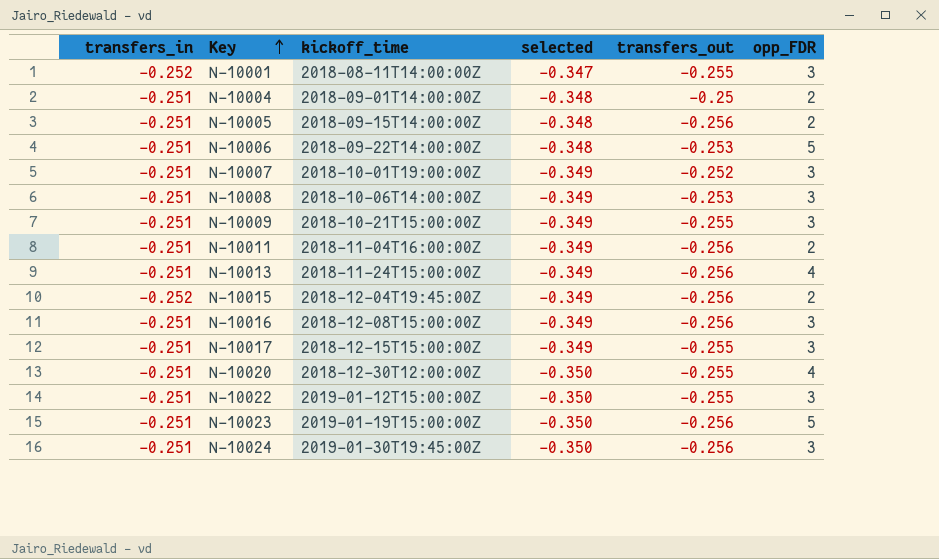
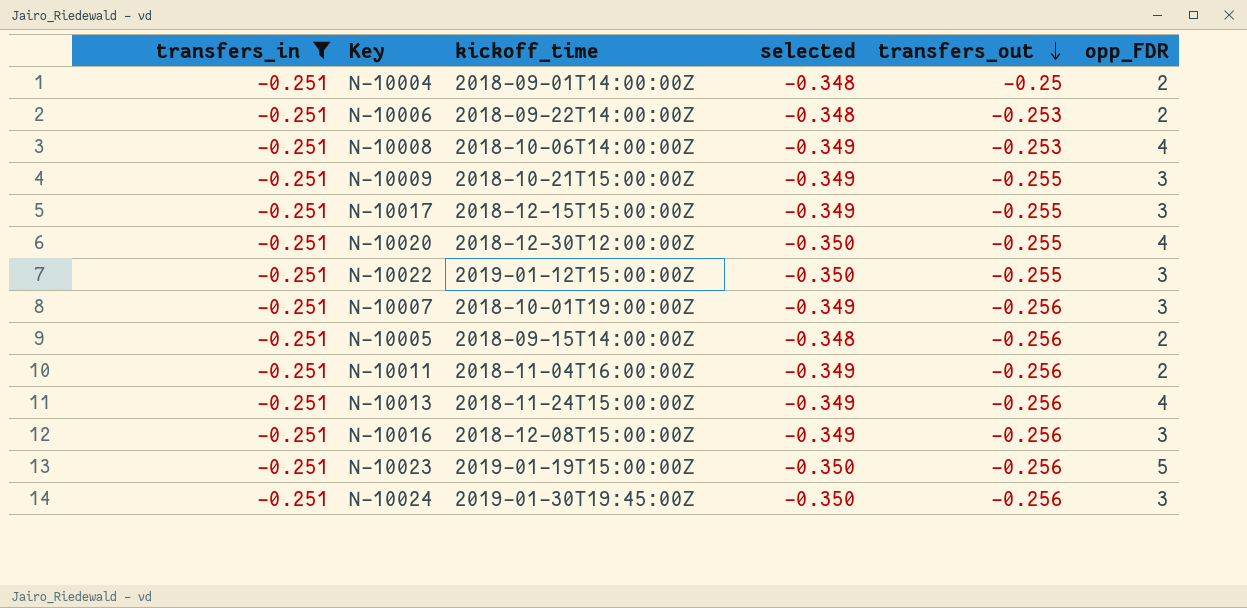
filter: none -> transfers_in = -0.251
row order: Key ascending -> transfers_out descending
N-10006 | opp_FDR: 5 -> 2
N-10008 | opp_FDR: 3 -> 4
N-10007 | transfers_out: -0.252 -> -0.256

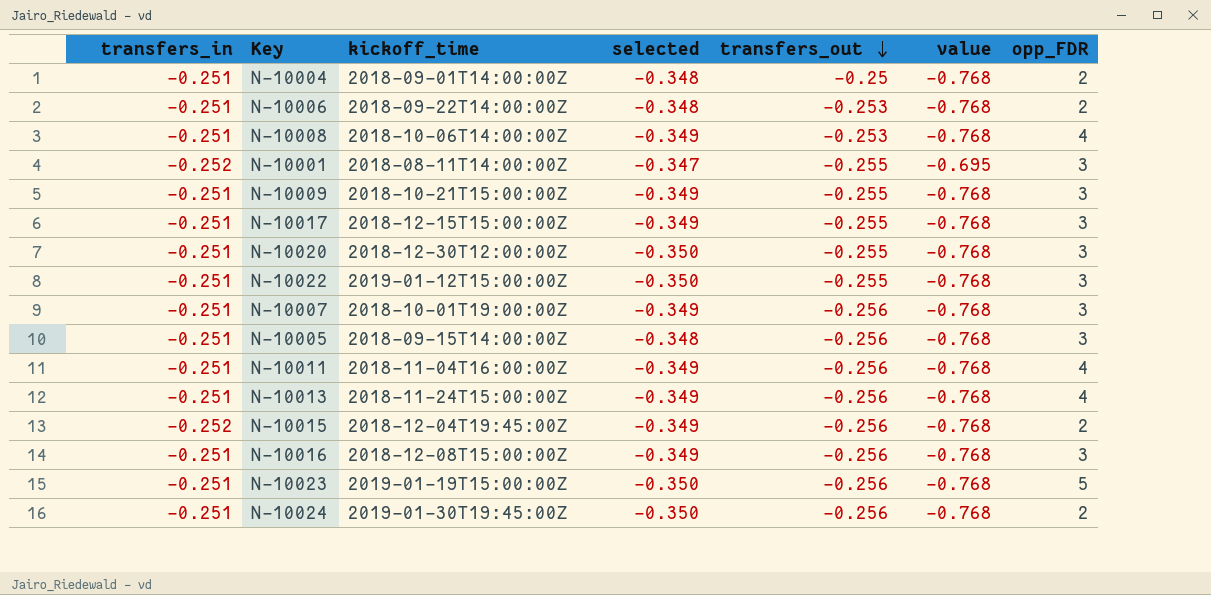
filter: transfers_in = -0.251 -> none
column value | position: none -> 6
N-10020 | opp_FDR: 4 -> 3
N-10005 | opp_FDR: 2 -> 3
N-10011 | opp_FDR: 2 -> 4
N-10024 | opp_FDR: 3 -> 2

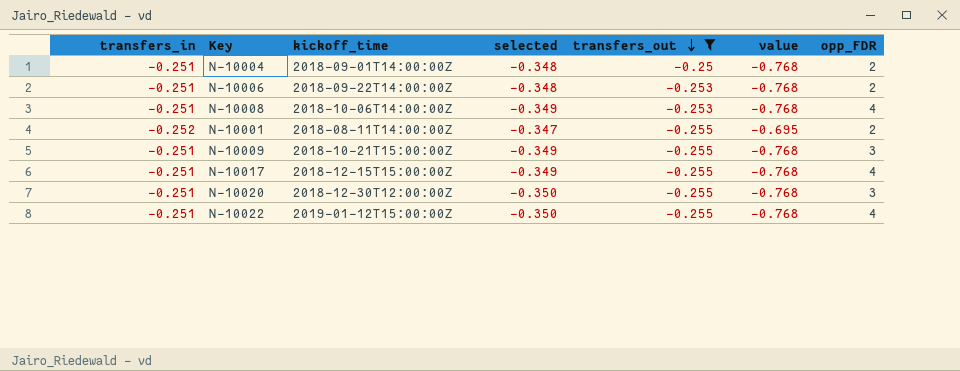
filter: none -> transfers_out != -0.256
N-10001 | opp_FDR: 3 -> 2
N-10017 | opp_FDR: 3 -> 4
N-10022 | opp_FDR: 3 -> 4

